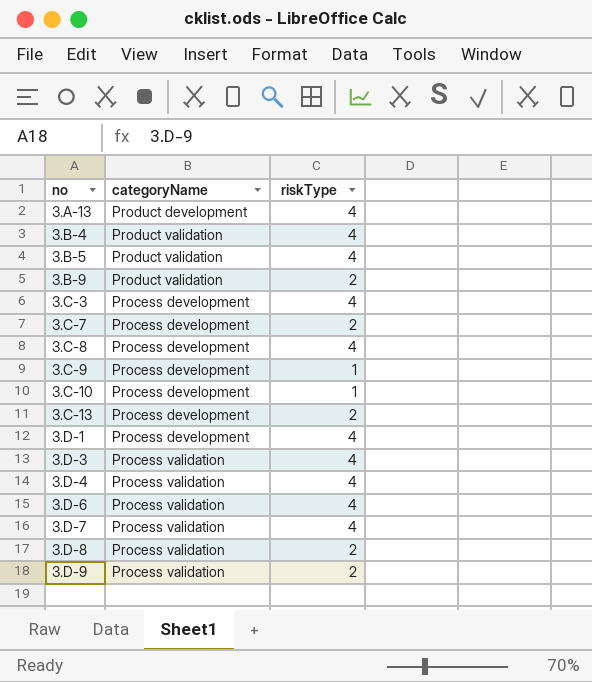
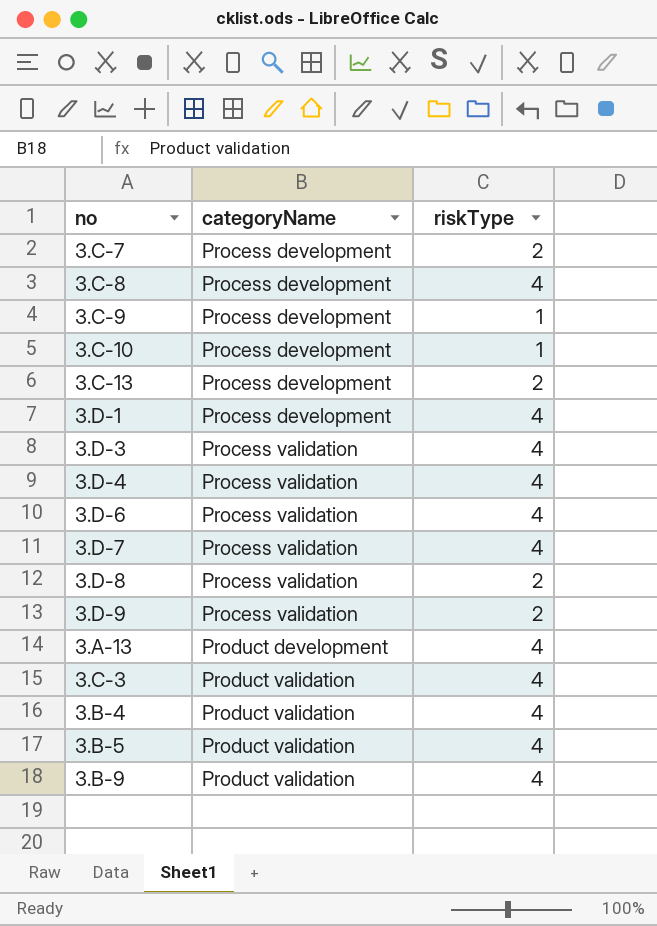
row order: no ascending -> categoryName ascending
3.C-3 | categoryName: Process development -> Product validation
3.B-9 | riskType: 2 -> 4

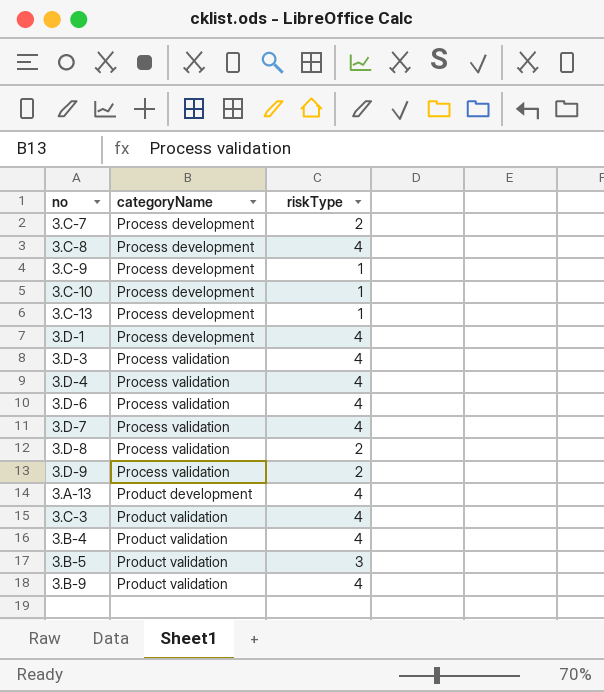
3.C-13 | riskType: 2 -> 1
3.B-5 | riskType: 4 -> 3

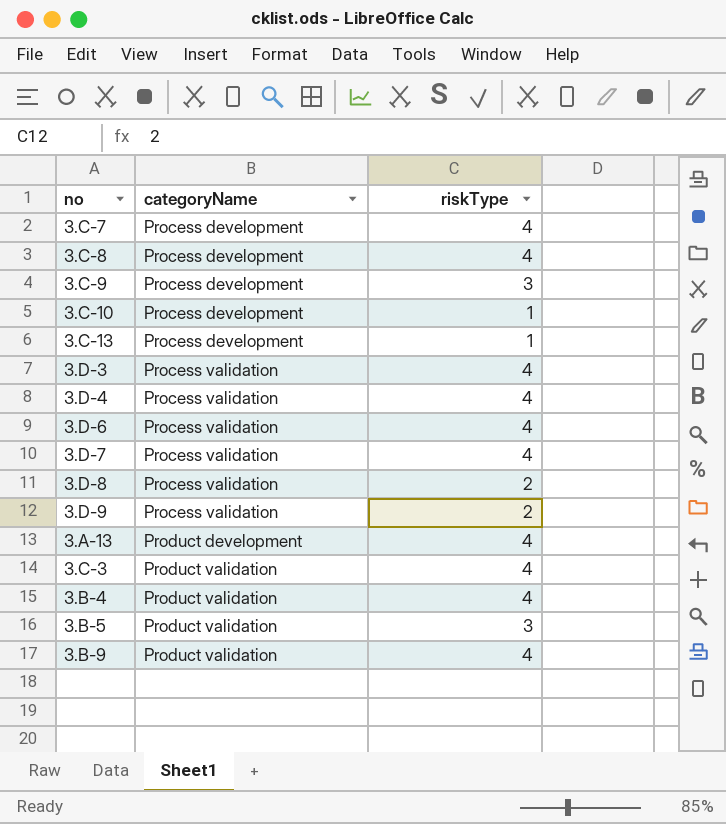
row 3.D-1: Process development | 4 -> none
3.C-7 | riskType: 2 -> 4
3.C-9 | riskType: 1 -> 3

